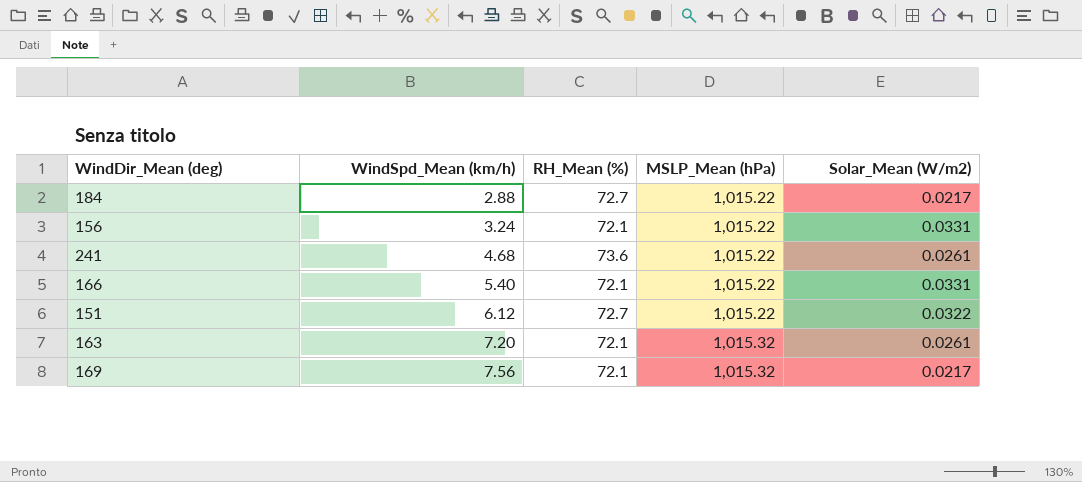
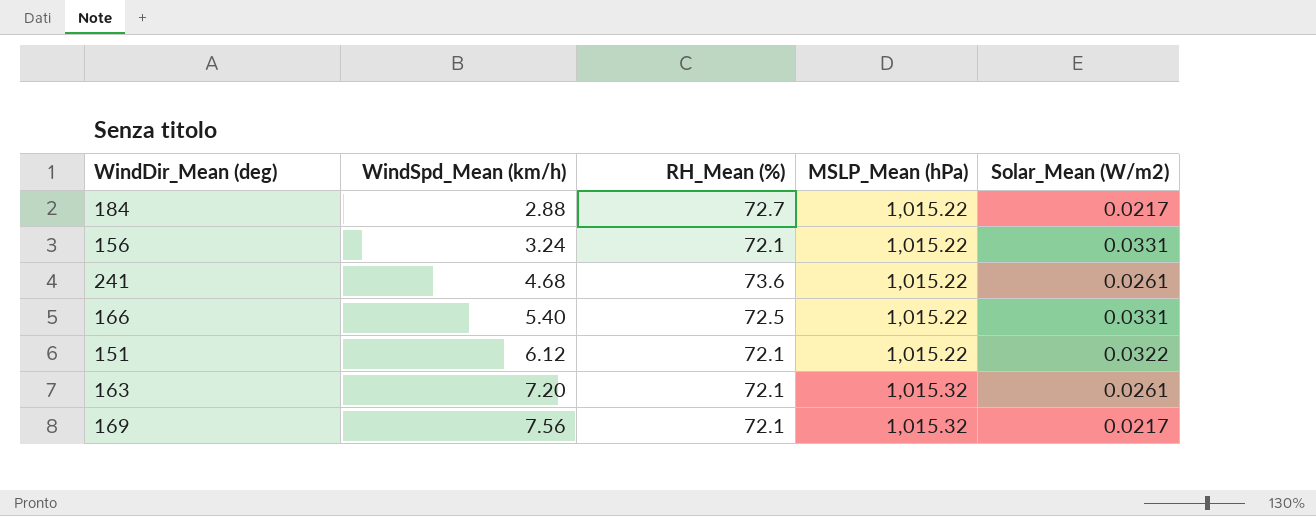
166 | RH_Mean (%): 72.1 -> 72.5
151 | RH_Mean (%): 72.7 -> 72.1

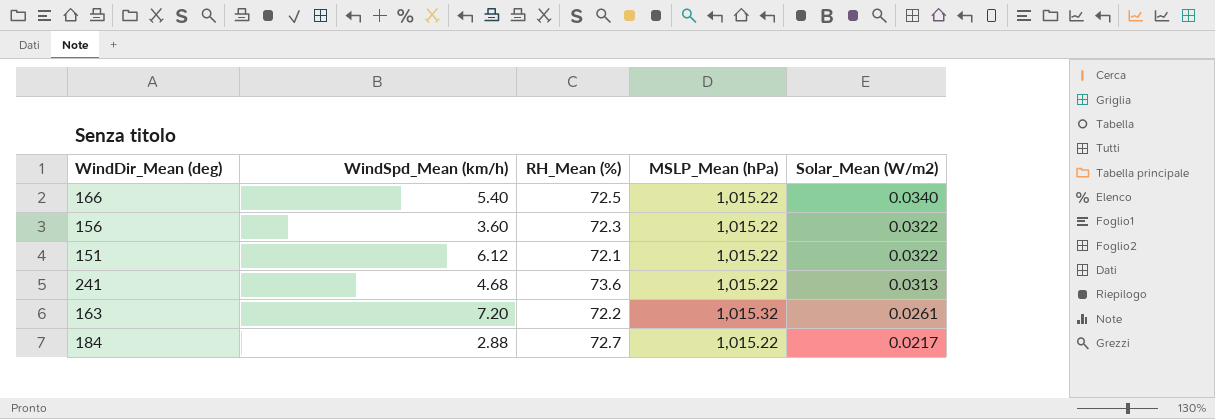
row order: WindSpd_Mean (km/h) ascending -> Solar_Mean (W/m2) descending
row 169: 7.56 | 72.1 | 1,015.32 | 0.0217 -> none
166 | Solar_Mean (W/m2): 0.0331 -> 0.0340
156 | WindSpd_Mean (km/h): 3.24 -> 3.60
156 | RH_Mean (%): 72.1 -> 72.3
156 | Solar_Mean (W/m2): 0.0331 -> 0.0322
241 | Solar_Mean (W/m2): 0.0261 -> 0.0313
163 | RH_Mean (%): 72.1 -> 72.2

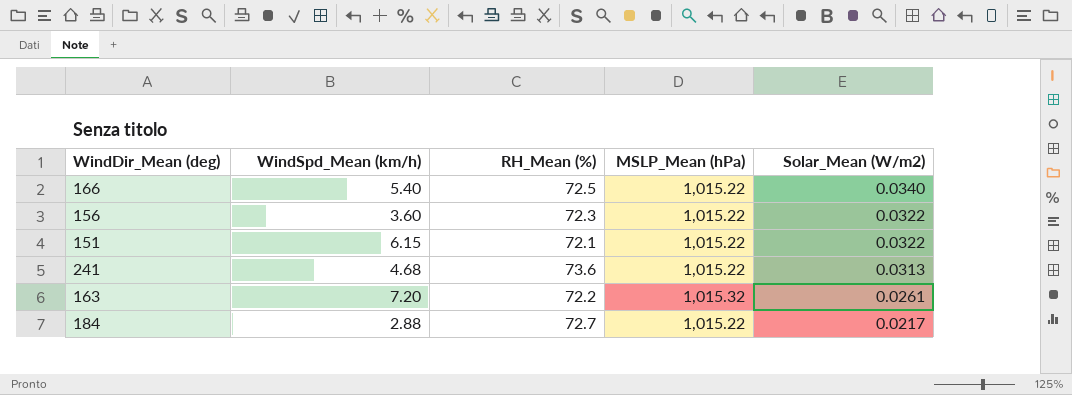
151 | WindSpd_Mean (km/h): 6.12 -> 6.15

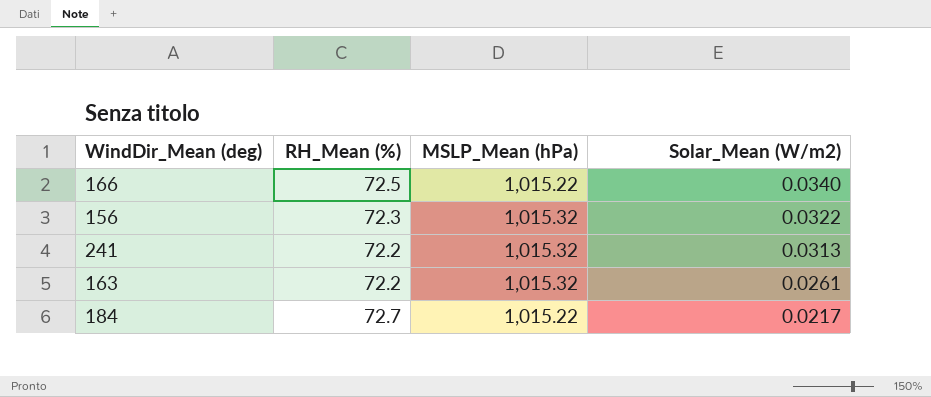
column WindSpd_Mean (km/h) | position: 2 -> none
row 151: 6.15 | 72.1 | 1,015.22 | 0.0322 -> none
156 | MSLP_Mean (hPa): 1,015.22 -> 1,015.32
241 | RH_Mean (%): 73.6 -> 72.2
241 | MSLP_Mean (hPa): 1,015.22 -> 1,015.32

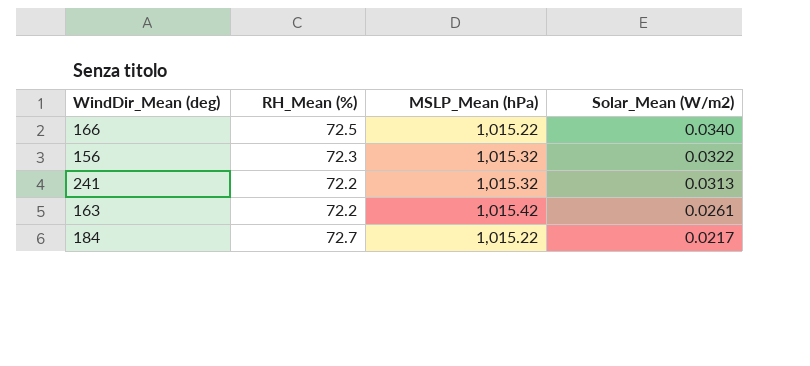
163 | MSLP_Mean (hPa): 1,015.32 -> 1,015.42

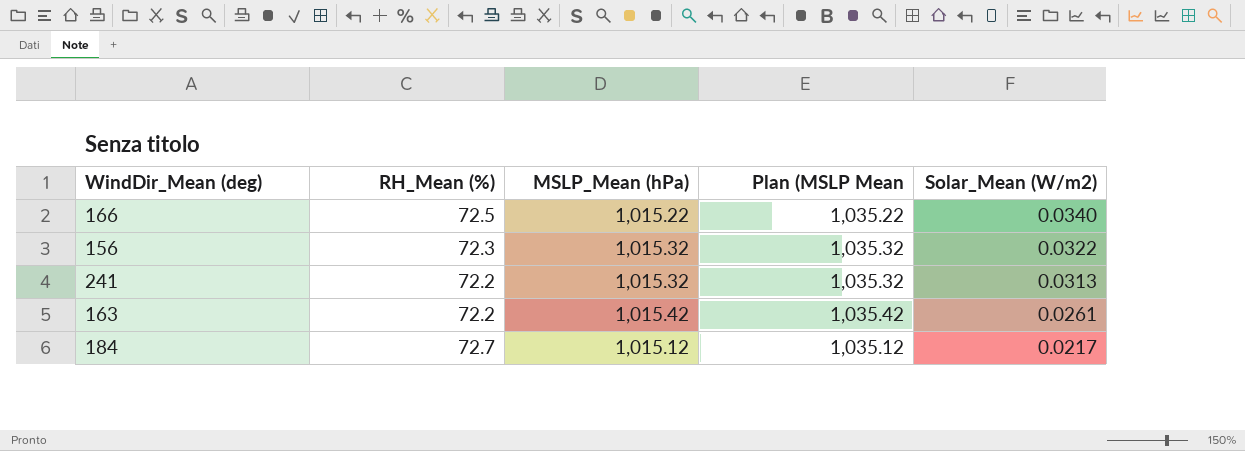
column Plan (MSLP Mean | formula: none -> [MSLP_Mean (hPa)] + 20
184 | MSLP_Mean (hPa): 1,015.22 -> 1,015.12

